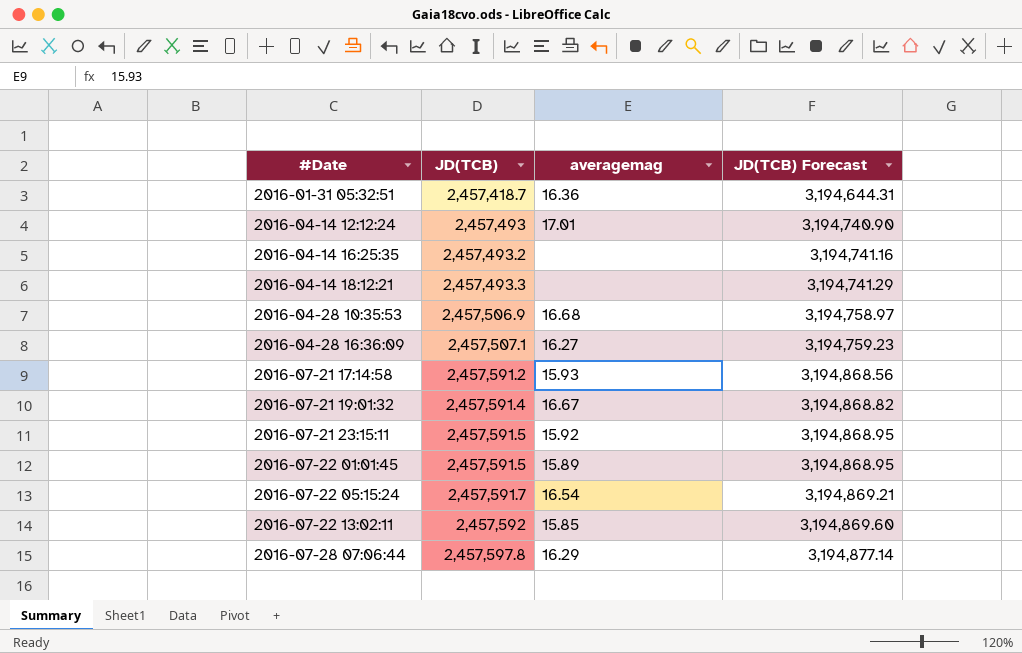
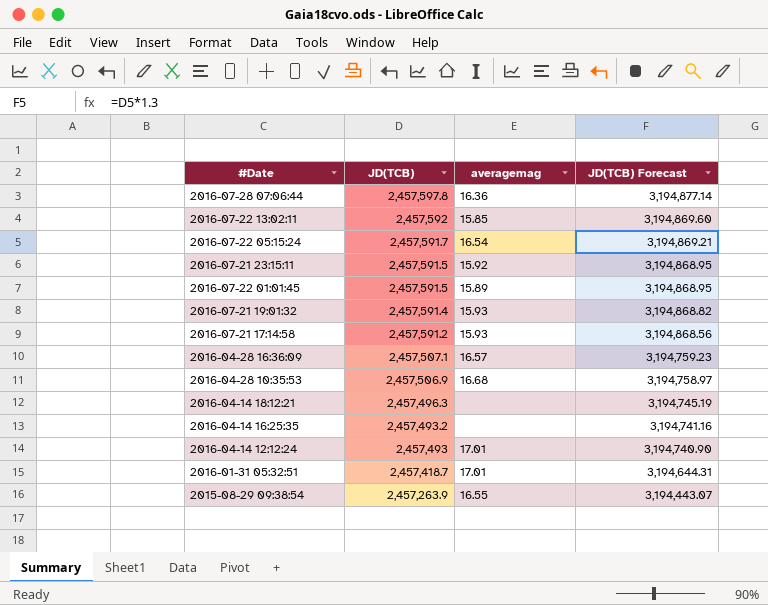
row order: #Date ascending -> JD(TCB) descending
2016-07-28 07:06:44 | averagemag: 16.29 -> 16.36
2016-07-21 19:01:32 | averagemag: 16.67 -> 15.93
2016-04-28 16:36:09 | averagemag: 16.27 -> 16.57
2016-04-14 18:12:21 | JD(TCB): 2,457,493.3 -> 2,457,496.3
2016-04-14 18:12:21 | JD(TCB) Forecast: 3,194,741.29 -> 3,194,745.19
2016-01-31 05:32:51 | averagemag: 16.36 -> 17.01
row 2015-08-29 09:38:54: none -> 2,457,263.9 | 16.55 | 3,194,443.07

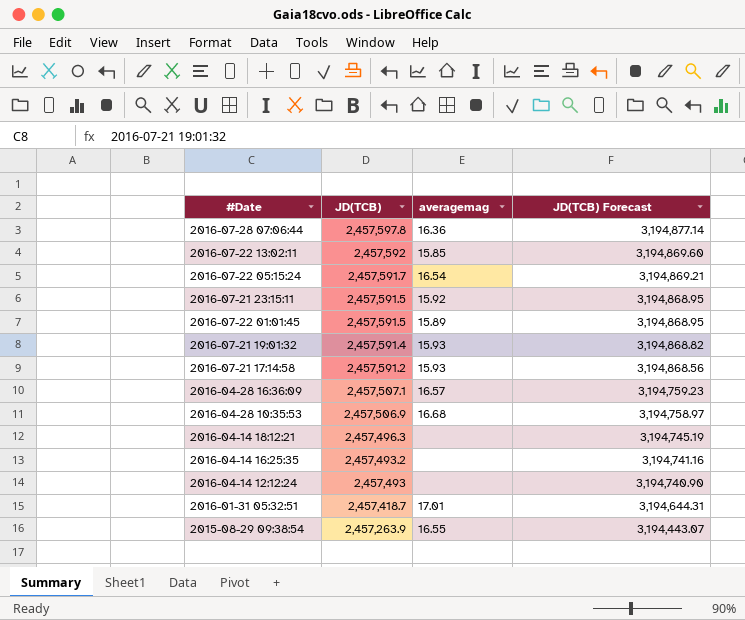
2016-04-14 12:12:24 | averagemag: 17.01 -> none

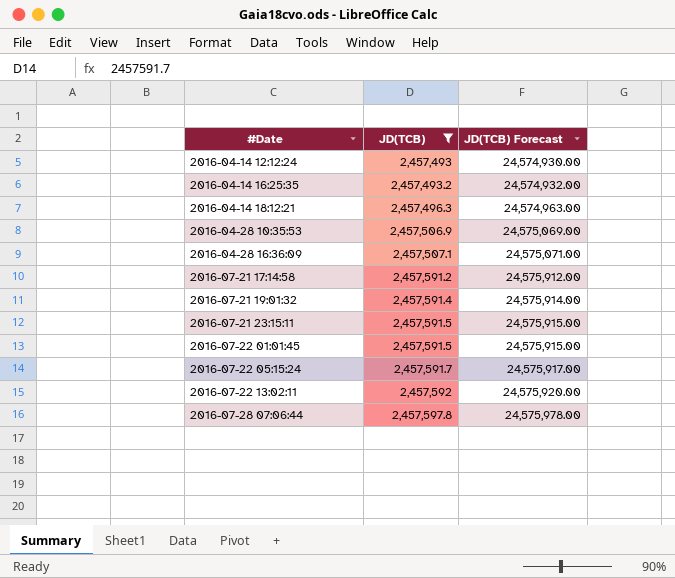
filter: none -> JD(TCB) >= 2,457,493
row order: JD(TCB) descending -> #Date ascending
column averagemag | position: 3 -> none
column JD(TCB) Forecast | formula: [JD(TCB)] * 1.3 -> [JD(TCB)] * 10

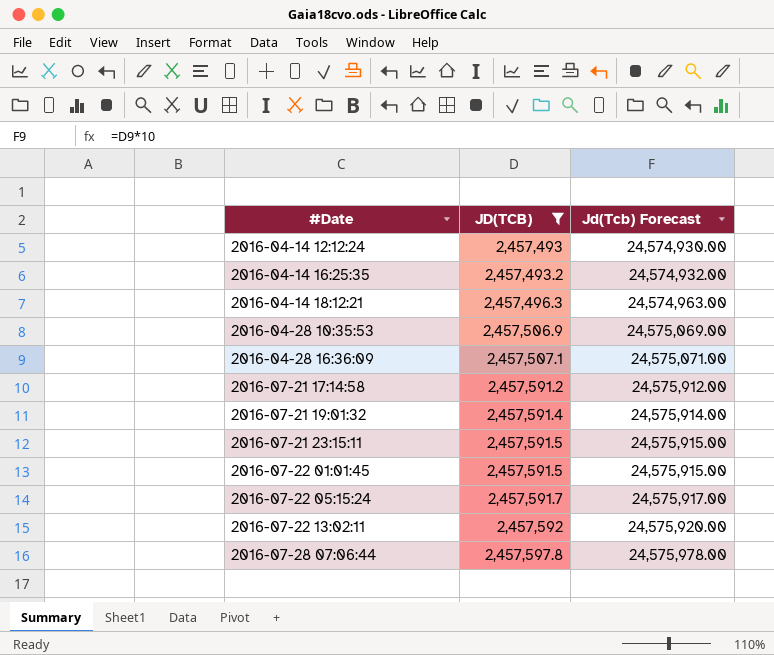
column name: JD(TCB) Forecast -> Jd(Tcb) Forecast

